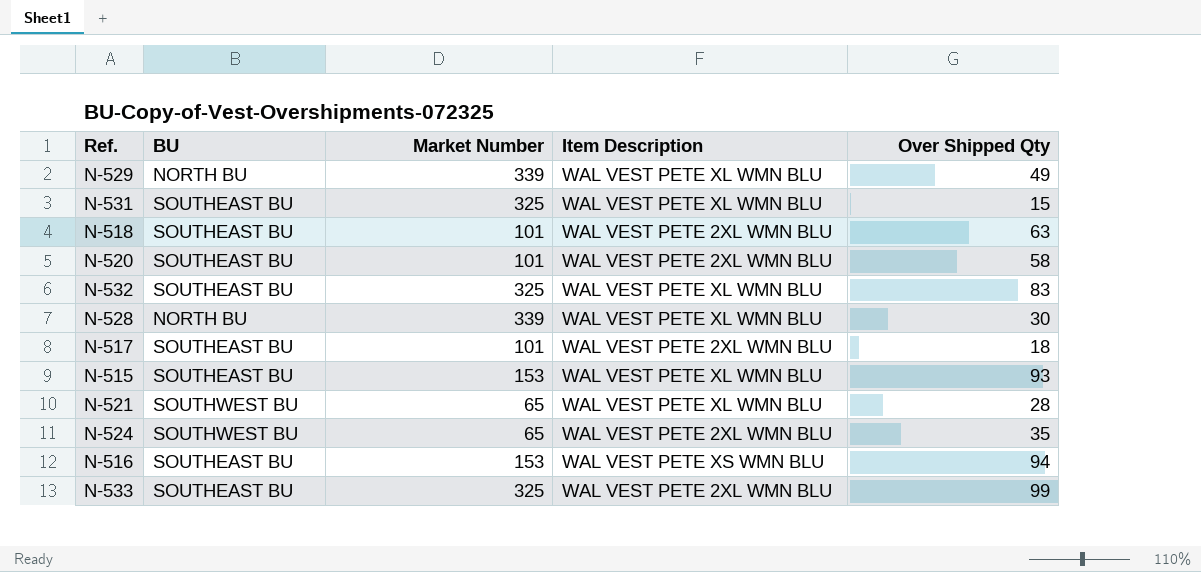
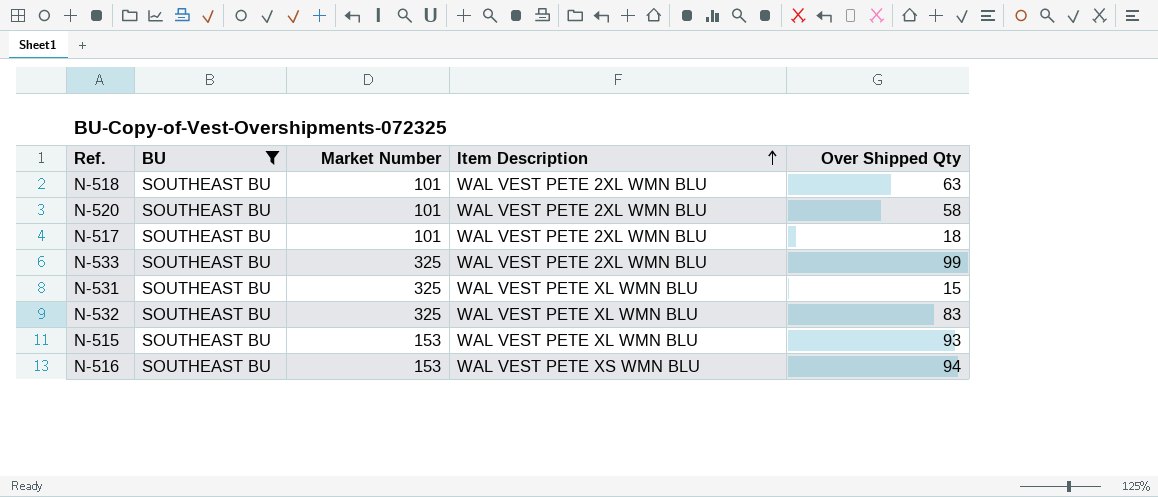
filter: none -> BU = SOUTHEAST BU
row order: none -> Item Description ascending

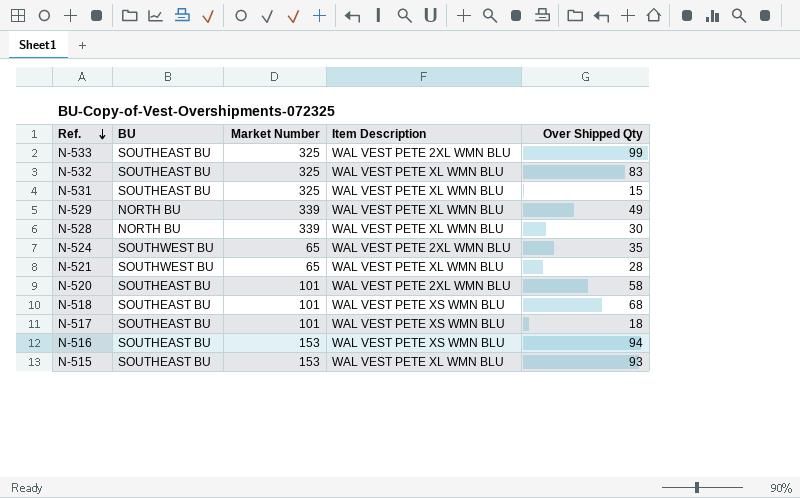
filter: BU = SOUTHEAST BU -> none
row order: Item Description ascending -> Ref. descending
N-518 | Item Description: WAL VEST PETE 2XL WMN BLU -> WAL VEST PETE XS WMN BLU
N-518 | Over Shipped Qty: 63 -> 68
N-517 | Item Description: WAL VEST PETE 2XL WMN BLU -> WAL VEST PETE XS WMN BLU

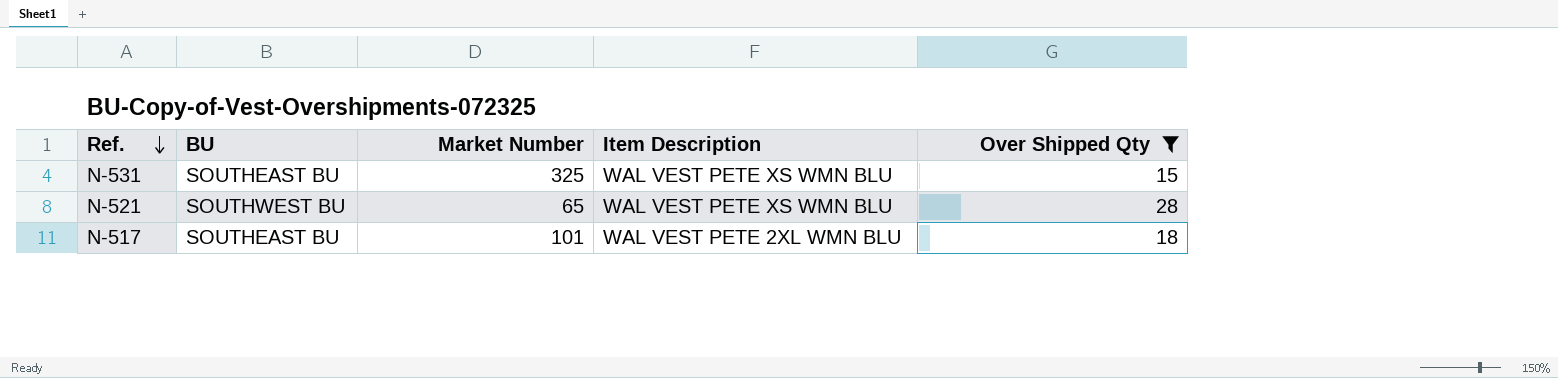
filter: none -> Over Shipped Qty <= 28
N-531 | Item Description: WAL VEST PETE XL WMN BLU -> WAL VEST PETE XS WMN BLU
N-521 | Item Description: WAL VEST PETE XL WMN BLU -> WAL VEST PETE XS WMN BLU
N-517 | Item Description: WAL VEST PETE XS WMN BLU -> WAL VEST PETE 2XL WMN BLU

